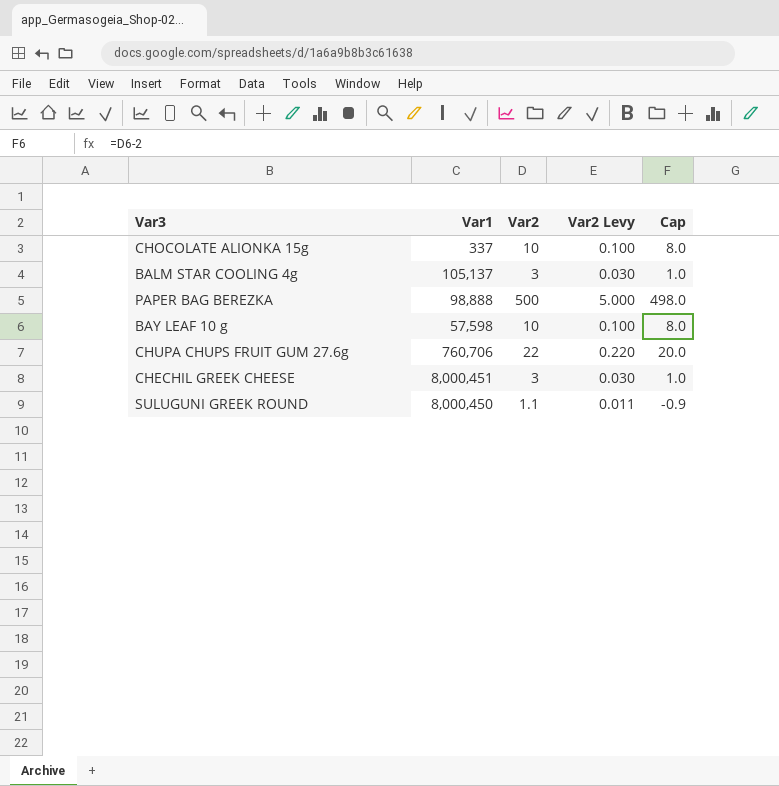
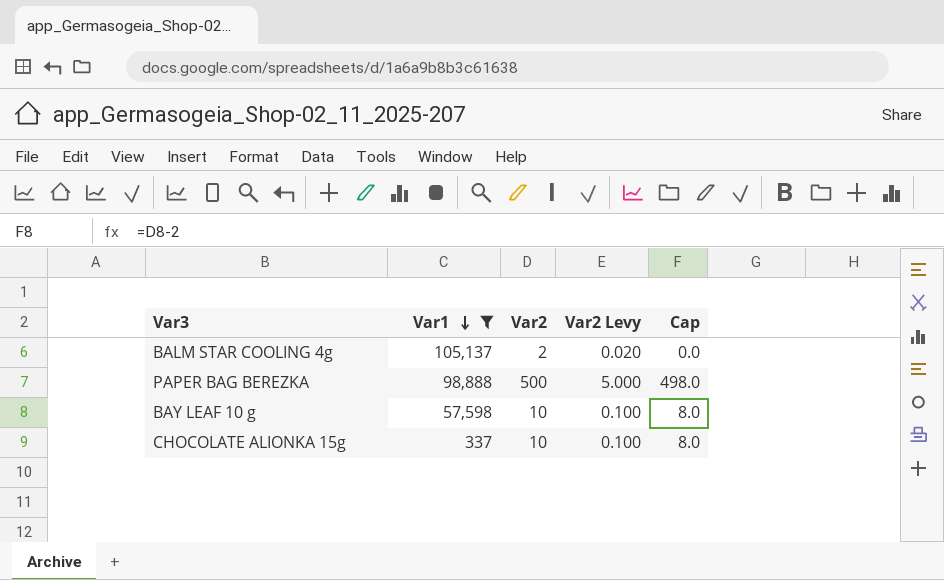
filter: none -> Var1 <= 105,137
row order: none -> Var1 descending
BALM STAR COOLING 4g | Var2: 3 -> 2
BALM STAR COOLING 4g | Var2 Levy: 0.030 -> 0.020
BALM STAR COOLING 4g | Cap: 1.0 -> 0.0

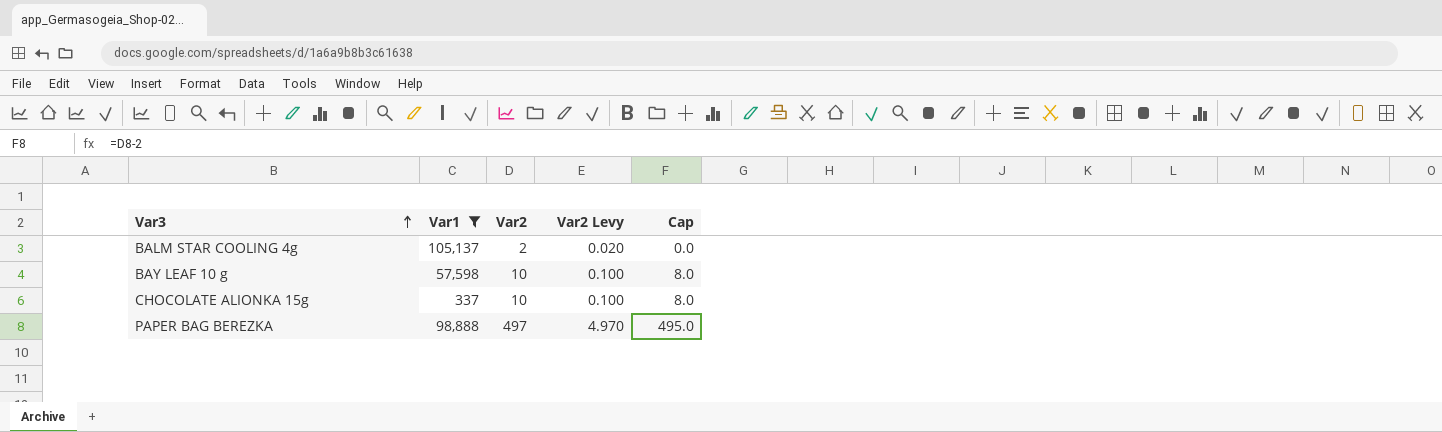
row order: Var1 descending -> Var3 ascending
PAPER BAG BEREZKA | Var2: 500 -> 497
PAPER BAG BEREZKA | Var2 Levy: 5.000 -> 4.970
PAPER BAG BEREZKA | Cap: 498.0 -> 495.0

